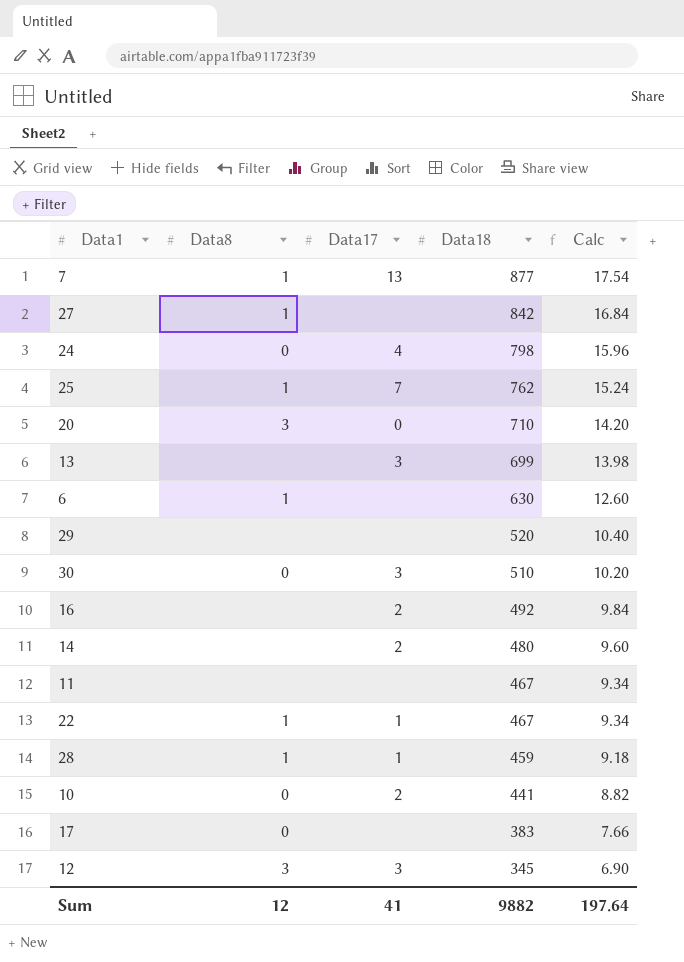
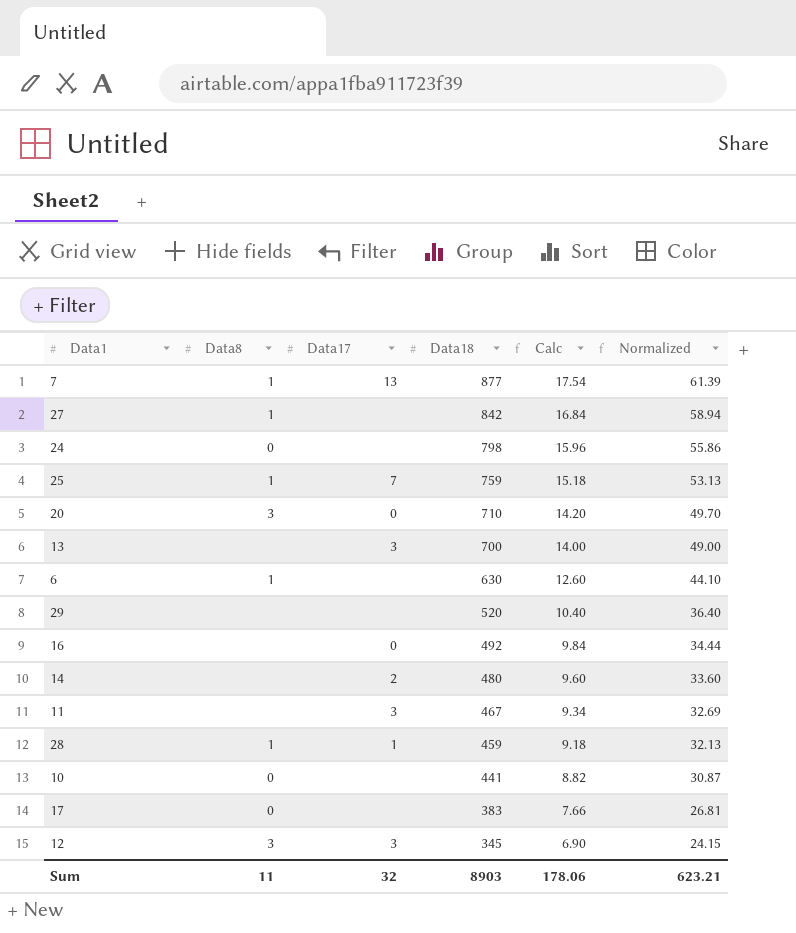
column Normalized | formula: none -> [Data18] * 0.07
row 30: 0 | 3 | 510 | 10.20 -> none
row 22: 1 | 1 | 467 | 9.34 -> none
24 | Data17: 4 -> none
25 | Data18: 762 -> 759
25 | Calc: 15.24 -> 15.18
13 | Data18: 699 -> 700
13 | Calc: 13.98 -> 14.00
16 | Data17: 2 -> 0
11 | Data17: none -> 3
10 | Data17: 2 -> none
Sum | Data8: 12 -> 11
Sum | Data17: 41 -> 32
Sum | Data18: 9882 -> 8903
Sum | Calc: 197.64 -> 178.06

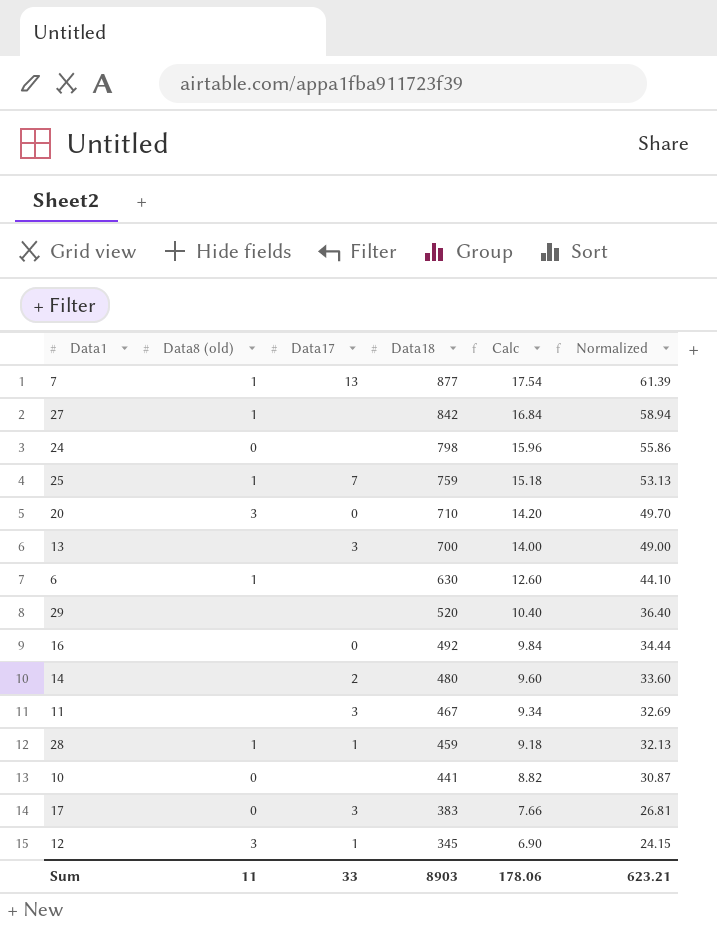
column name: Data8 -> Data8 (old)
17 | Data17: none -> 3
12 | Data17: 3 -> 1
Sum | Data17: 32 -> 33

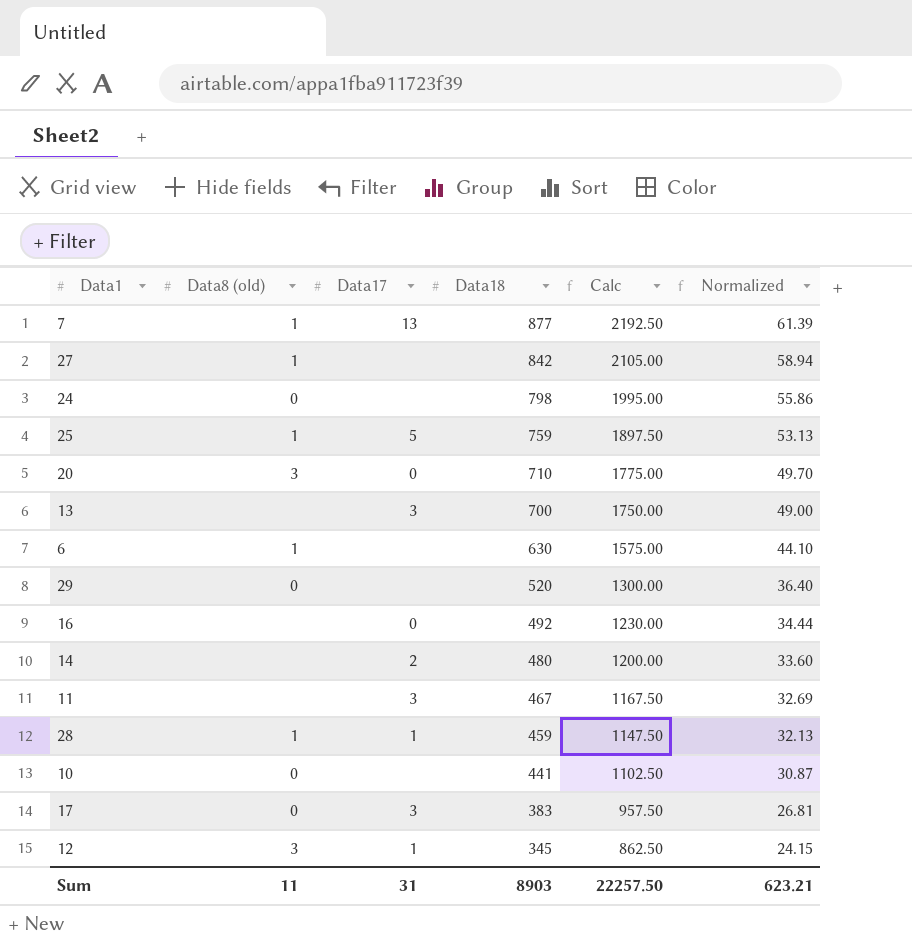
column Calc | formula: [Data18] * 0.02 -> [Data18] * 2.5
25 | Data17: 7 -> 5
29 | Data8 (old): none -> 0
Sum | Data17: 33 -> 31
Sum | Calc: 178.06 -> 22257.50

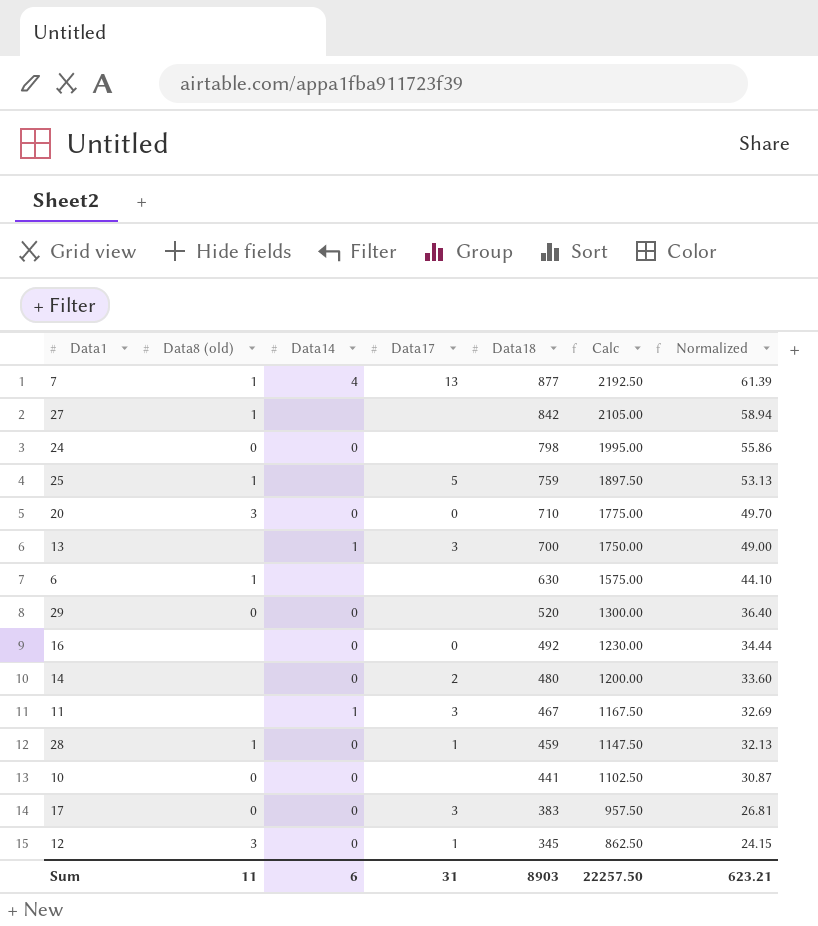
column Data14 | position: none -> 3

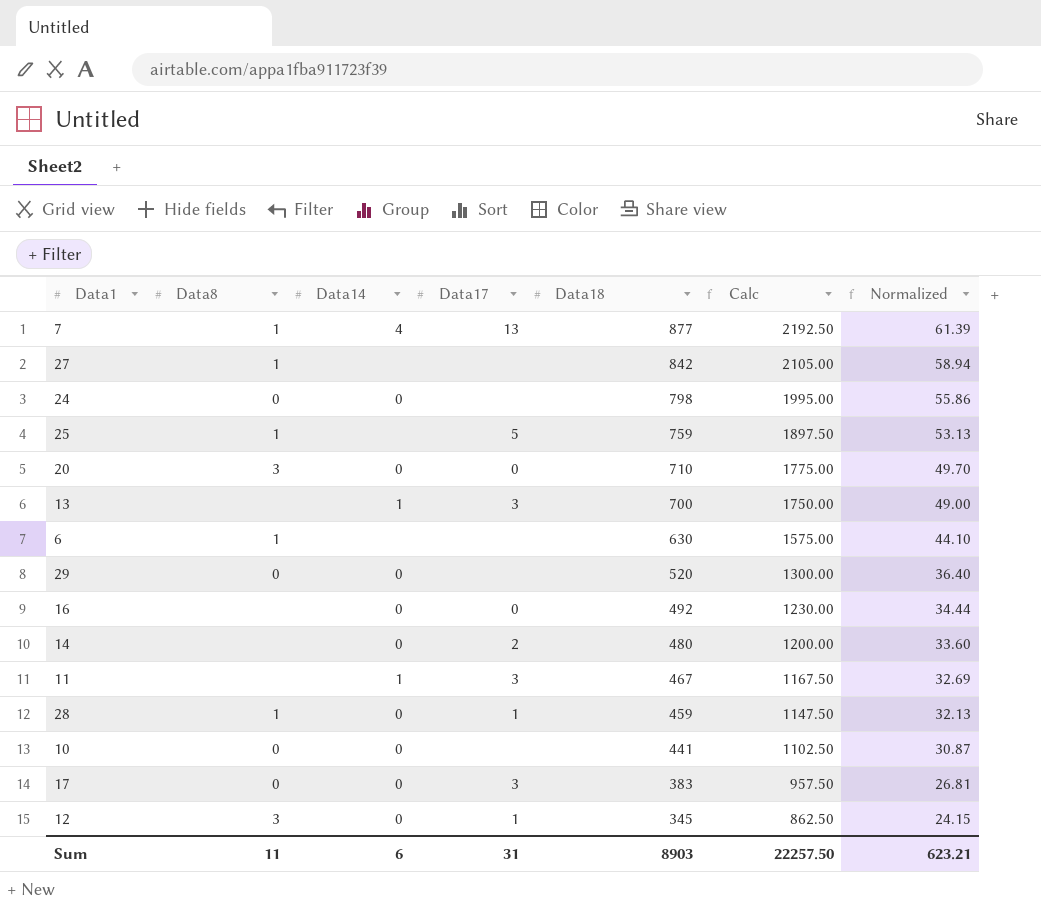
column name: Data8 (old) -> Data8

